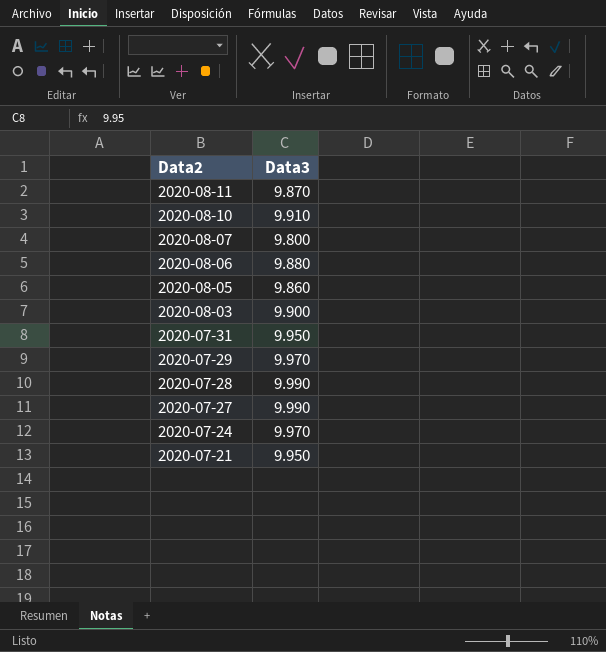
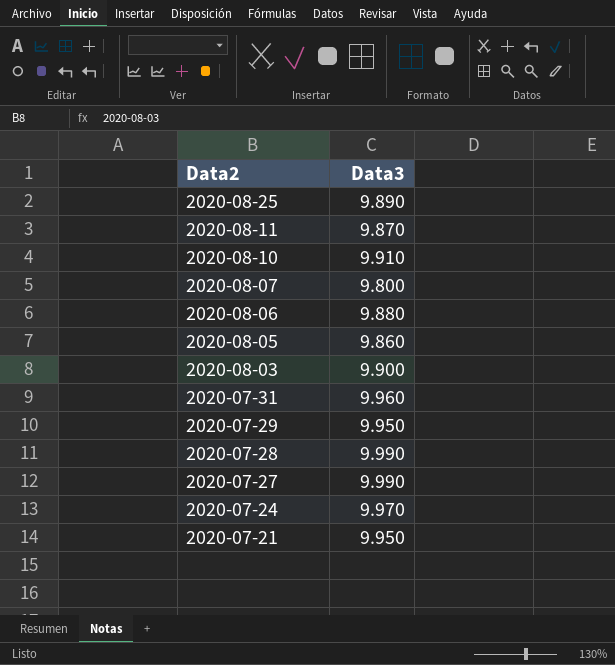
row 2020-08-25: none -> 9.890
2020-07-31 | Data3: 9.950 -> 9.960
2020-07-29 | Data3: 9.970 -> 9.950

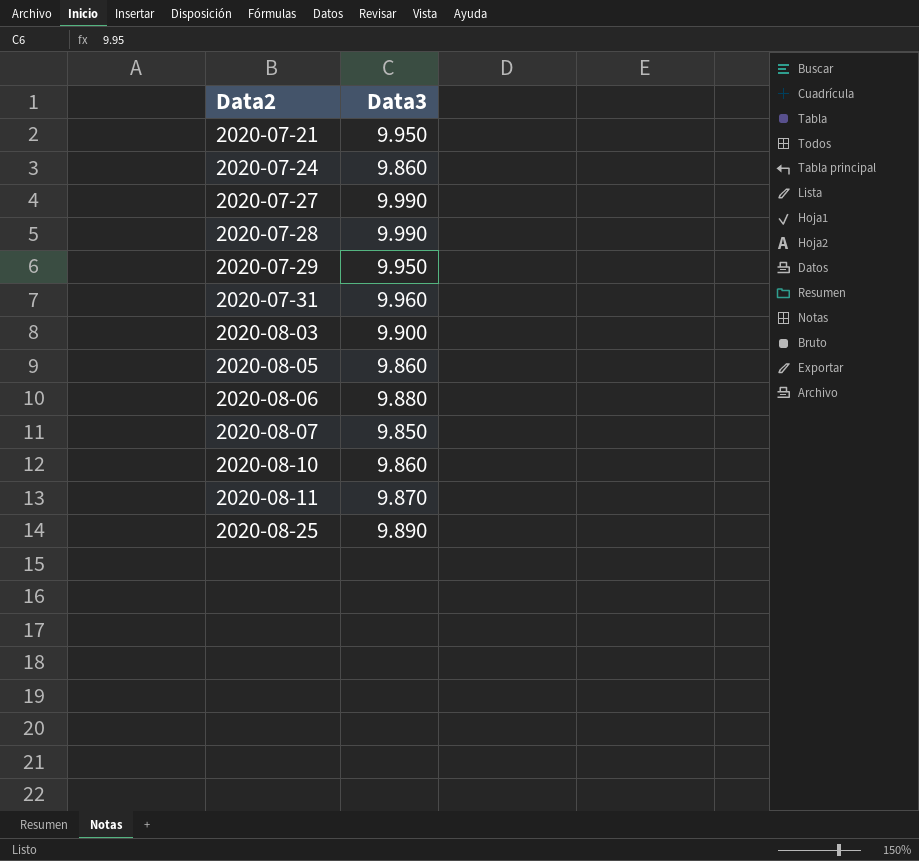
row order: Data2 descending -> Data2 ascending
2020-07-24 | Data3: 9.970 -> 9.860
2020-08-07 | Data3: 9.800 -> 9.850
2020-08-10 | Data3: 9.910 -> 9.860

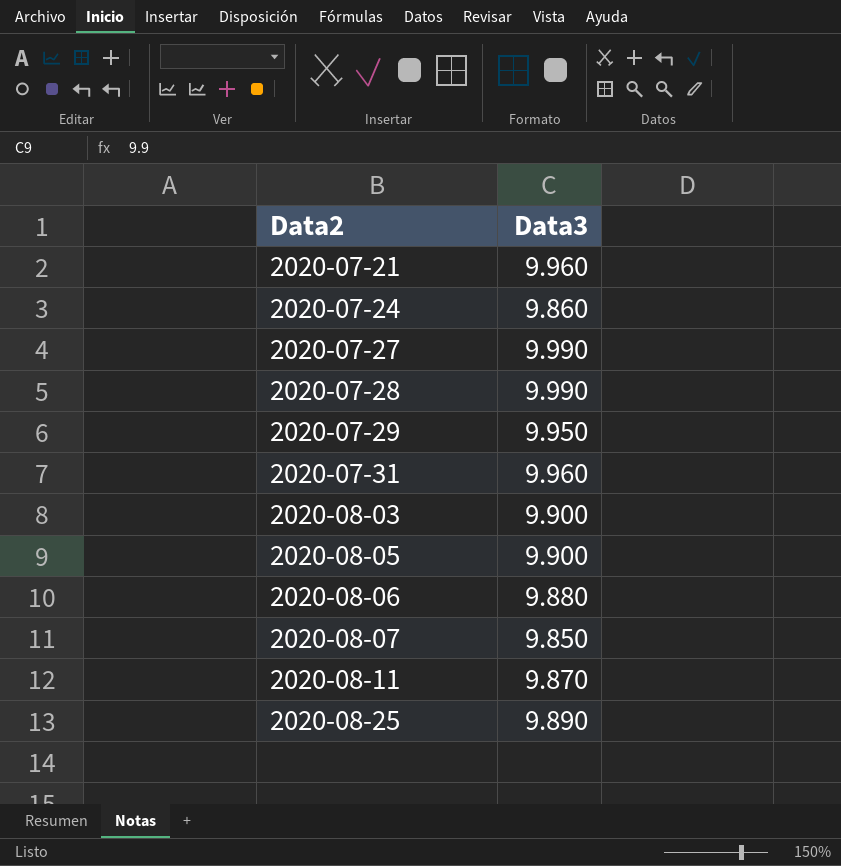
row 2020-08-10: 9.860 -> none
2020-07-21 | Data3: 9.950 -> 9.960
2020-08-05 | Data3: 9.860 -> 9.900

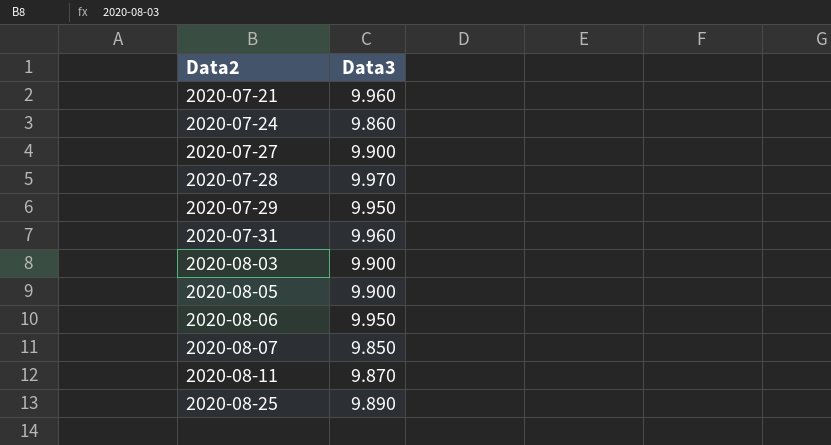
2020-07-27 | Data3: 9.990 -> 9.900
2020-07-28 | Data3: 9.990 -> 9.970
2020-08-06 | Data3: 9.880 -> 9.950

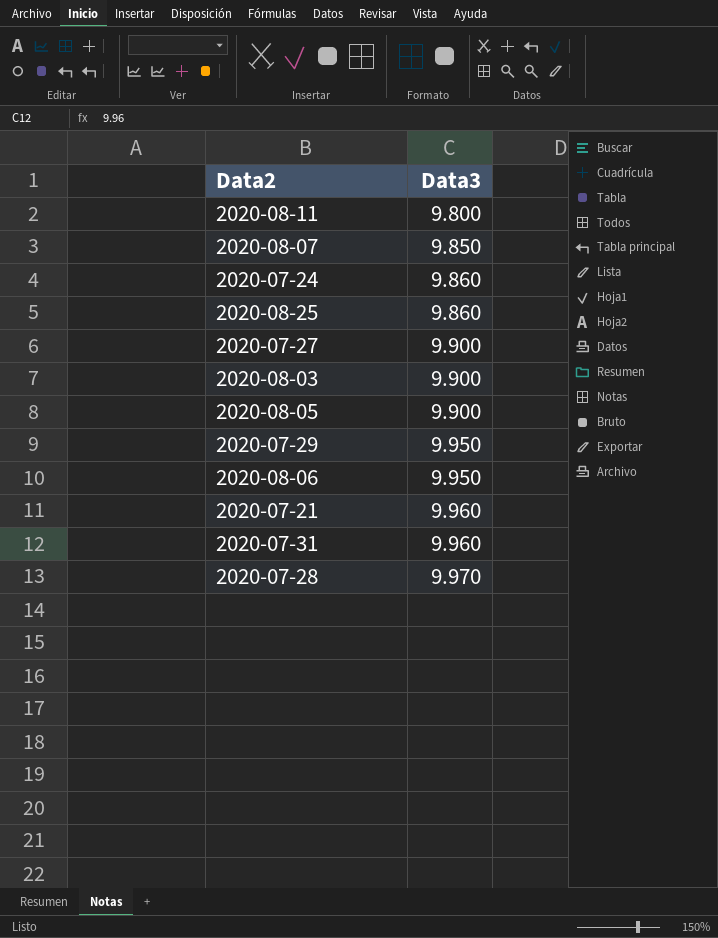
row order: Data2 ascending -> Data3 ascending
2020-08-11 | Data3: 9.870 -> 9.800
2020-08-25 | Data3: 9.890 -> 9.860

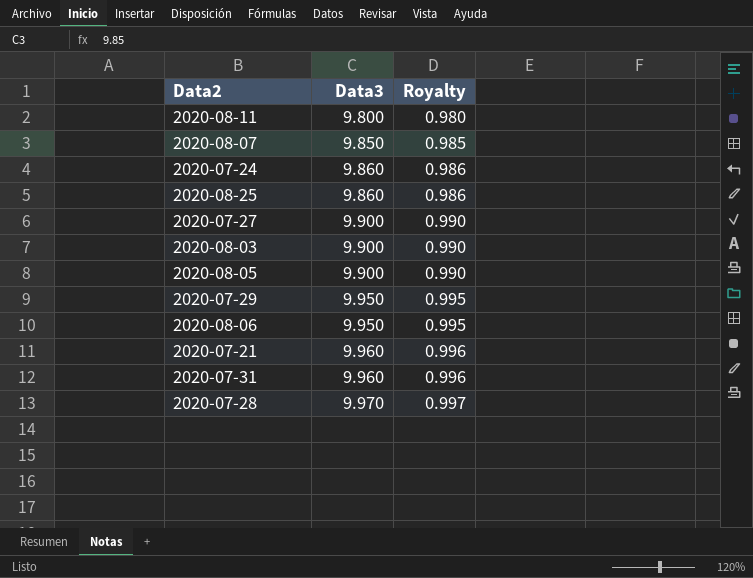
column Royalty | formula: none -> [Data3] * 0.1

